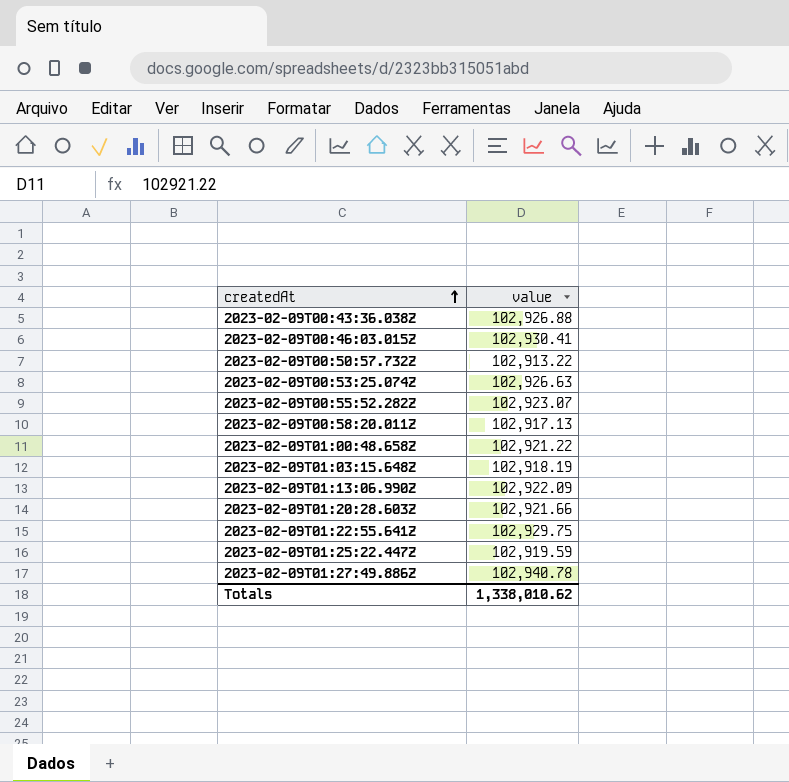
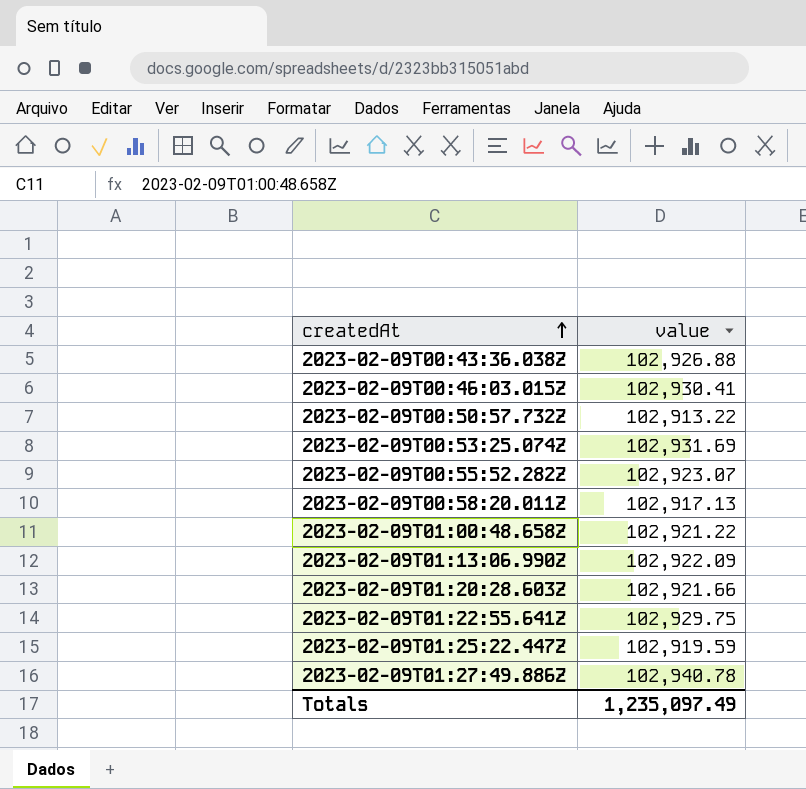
row 2023-02-09T01:03:15.648Z: 102,918.19 -> none
2023-02-09T00:53:25.074Z | value: 102,926.63 -> 102,931.69
Totals | value: 1,338,010.62 -> 1,235,097.49

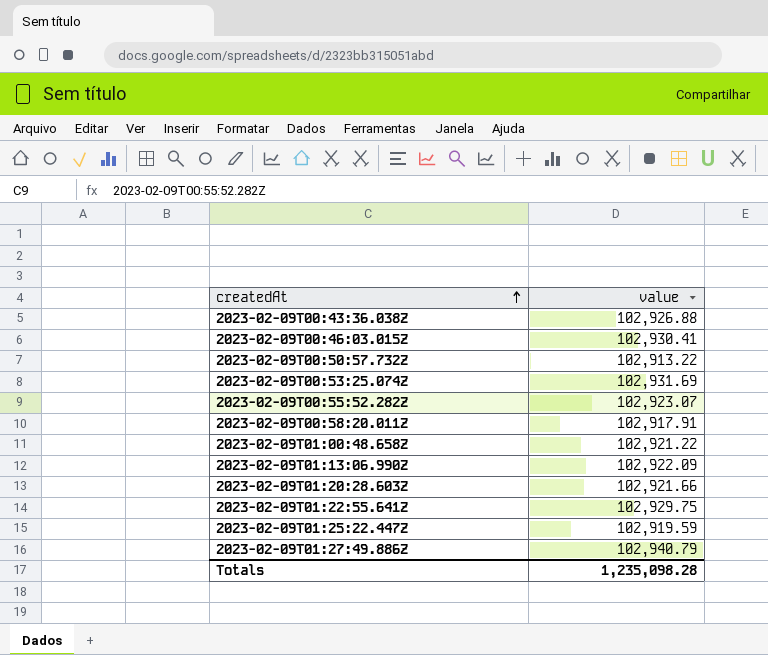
2023-02-09T00:58:20.011Z | value: 102,917.13 -> 102,917.91
2023-02-09T01:27:49.886Z | value: 102,940.78 -> 102,940.79
Totals | value: 1,235,097.49 -> 1,235,098.28

